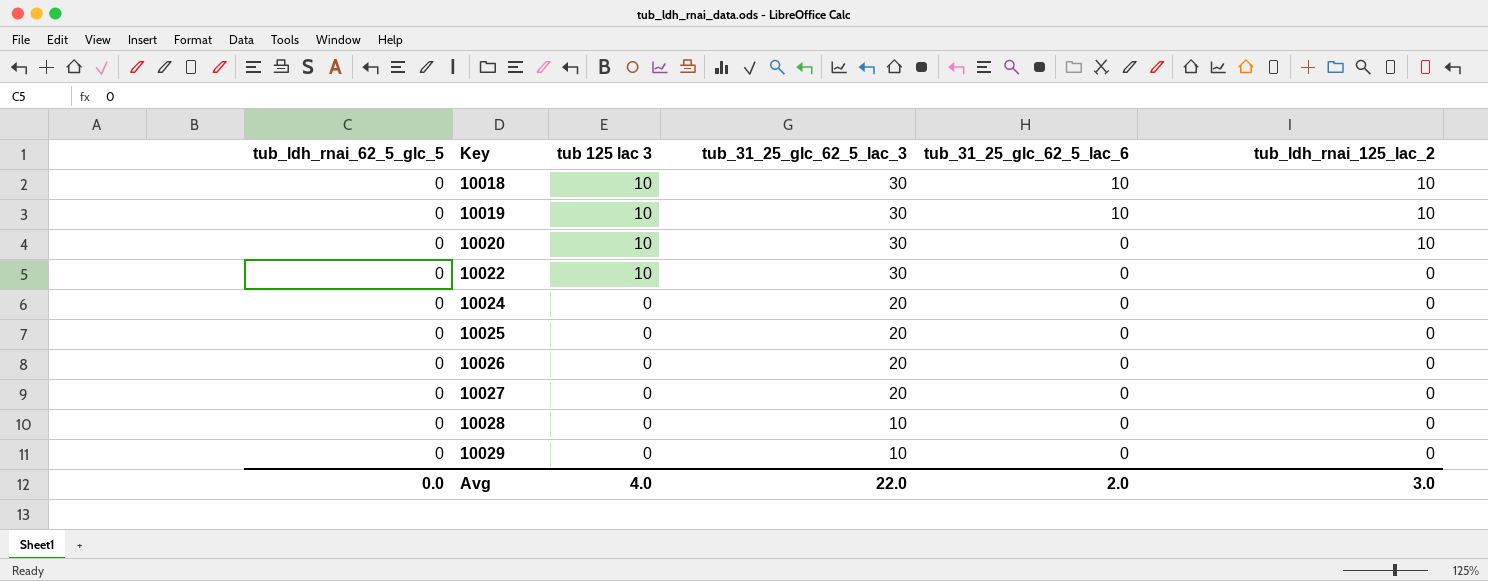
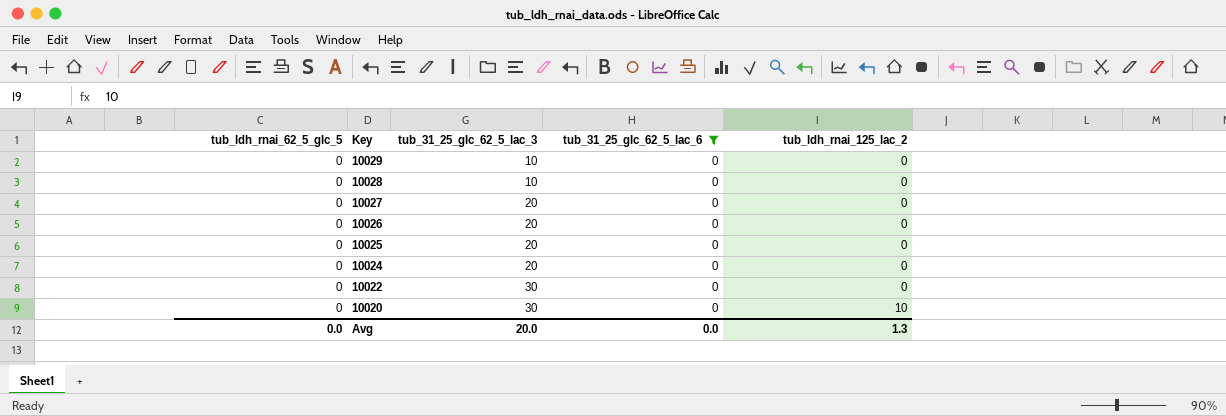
filter: none -> tub_31_25_glc_62_5_lac_6 = 0
row order: Key ascending -> Key descending
column tub 125 lac 3 | position: 3 -> none
Avg | tub_31_25_glc_62_5_lac_3: 22.0 -> 20.0
Avg | tub_31_25_glc_62_5_lac_6: 2.0 -> 0.0
Avg | tub_ldh_rnai_125_lac_2: 3.0 -> 1.3

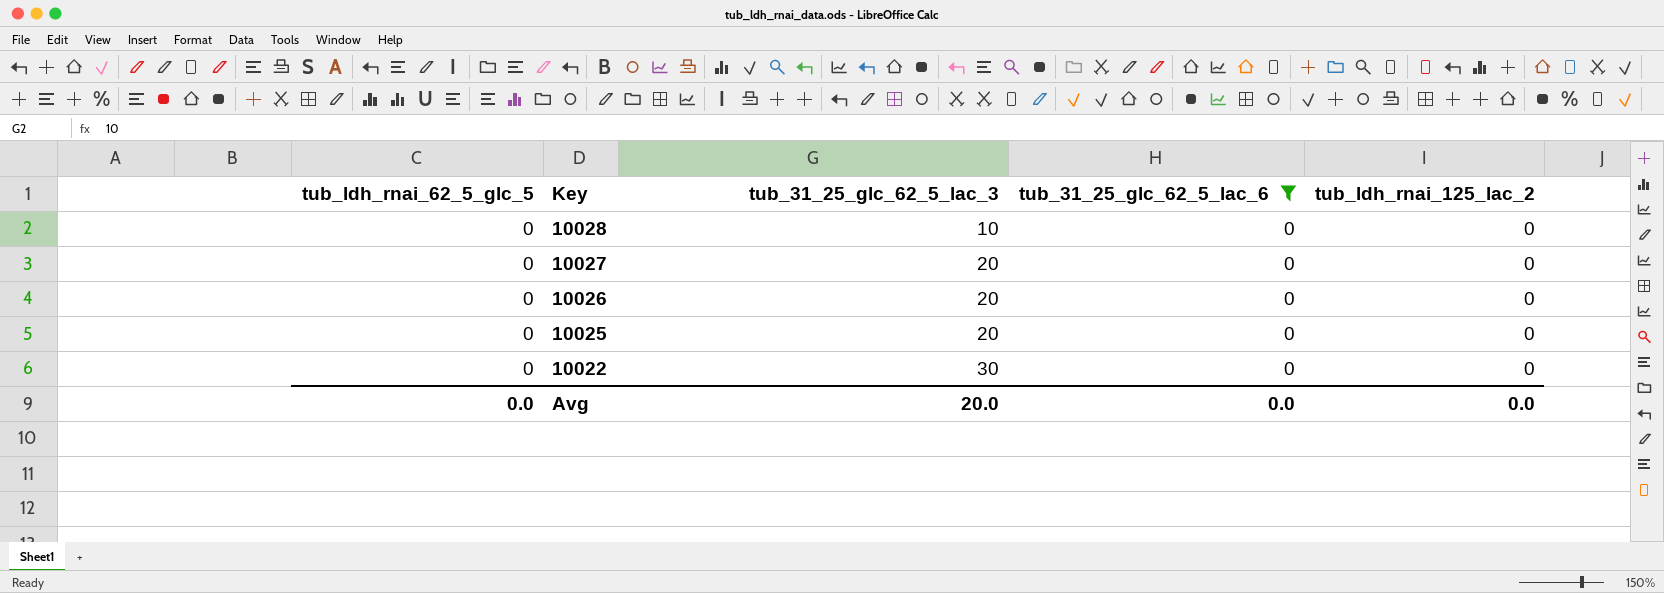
row 10029: 0 | 10 | 0 | 0 -> none
row 10024: 0 | 20 | 0 | 0 -> none
row 10020: 0 | 30 | 0 | 10 -> none
Avg | tub_ldh_rnai_125_lac_2: 1.3 -> 0.0

